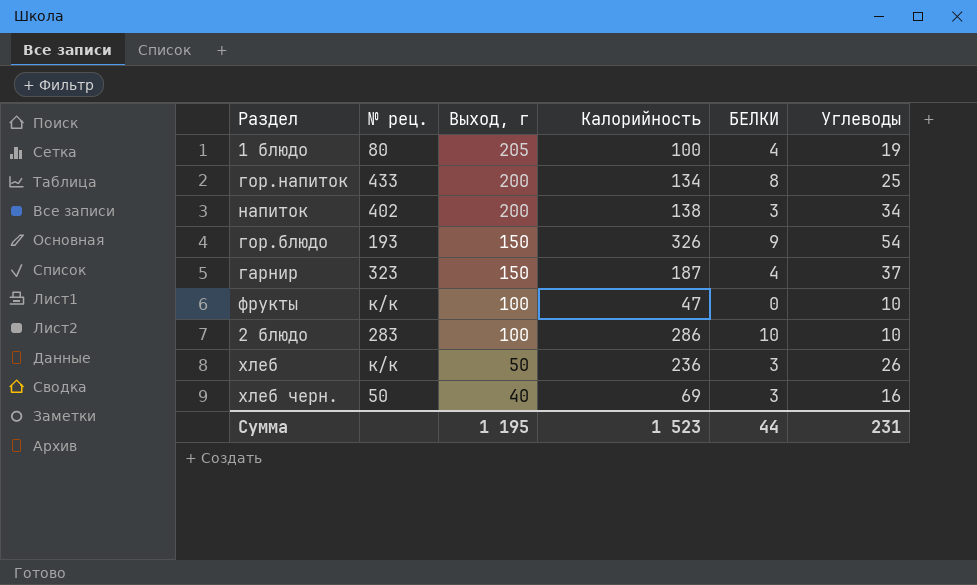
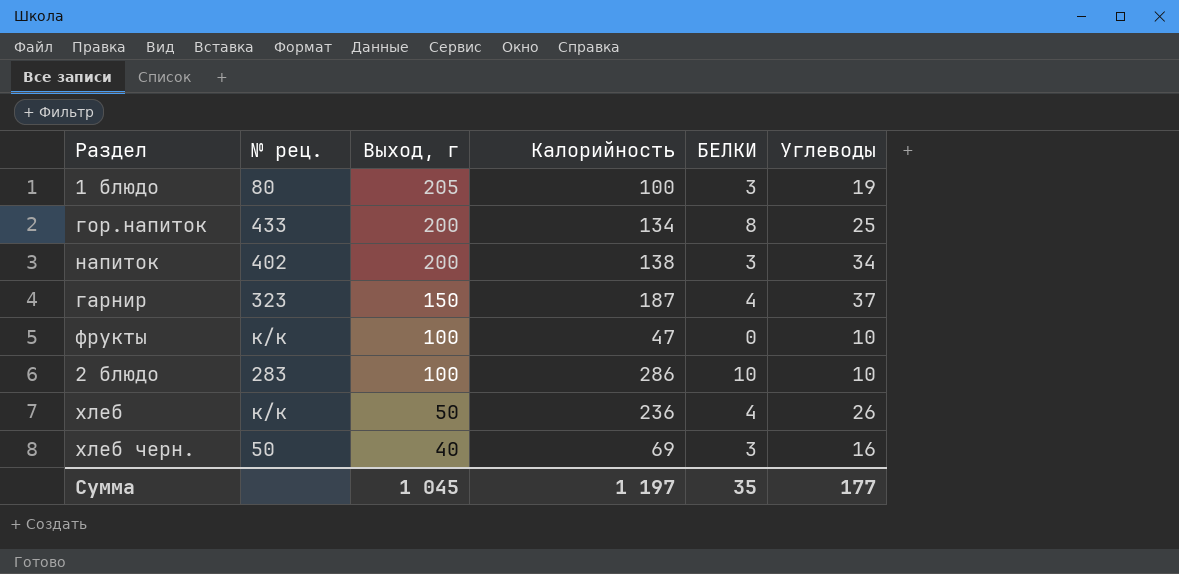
row гор.блюдо: 193 | 150 | 326 | 9 | 54 -> none
1 блюдо | БЕЛКИ: 4 -> 3
хлеб | БЕЛКИ: 3 -> 4
Сумма | Выход, г: 1 195 -> 1 045
Сумма | Калорийность: 1 523 -> 1 197
Сумма | БЕЛКИ: 44 -> 35
Сумма | Углеводы: 231 -> 177

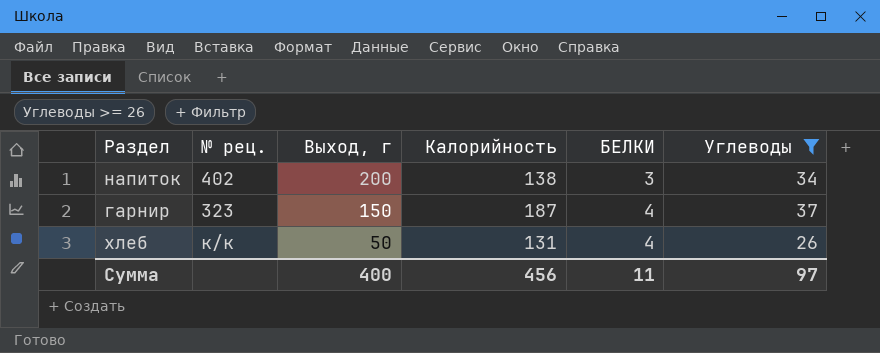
filter: none -> Углеводы >= 26
хлеб | Калорийность: 236 -> 131
Сумма | Выход, г: 1 045 -> 400
Сумма | Калорийность: 1 197 -> 456
Сумма | БЕЛКИ: 35 -> 11
Сумма | Углеводы: 177 -> 97

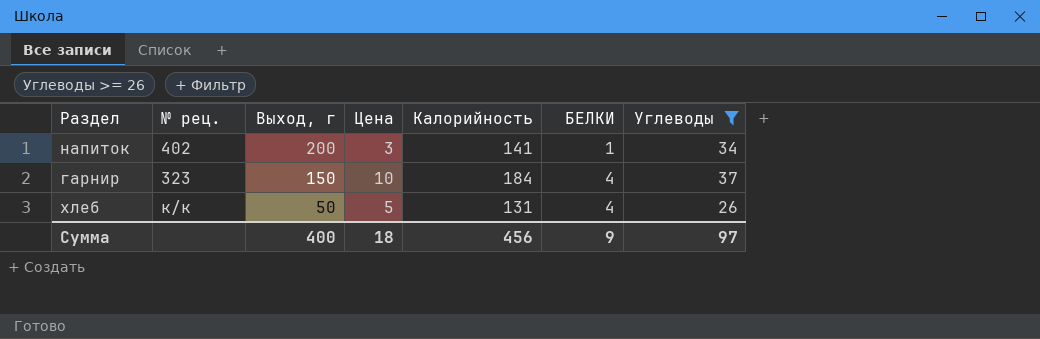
column Цена | position: none -> 4
напиток | Калорийность: 138 -> 141
напиток | БЕЛКИ: 3 -> 1
гарнир | Калорийность: 187 -> 184
Сумма | БЕЛКИ: 11 -> 9

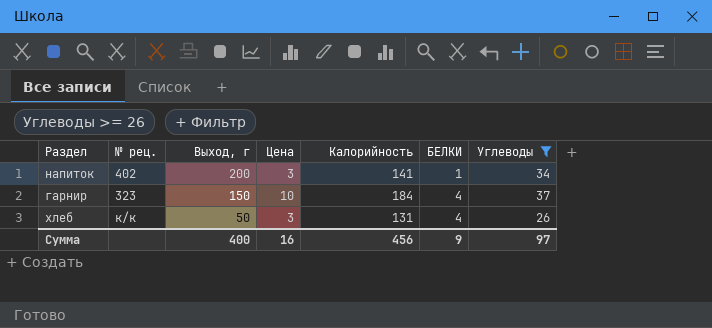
хлеб | Цена: 5 -> 3
Сумма | Цена: 18 -> 16

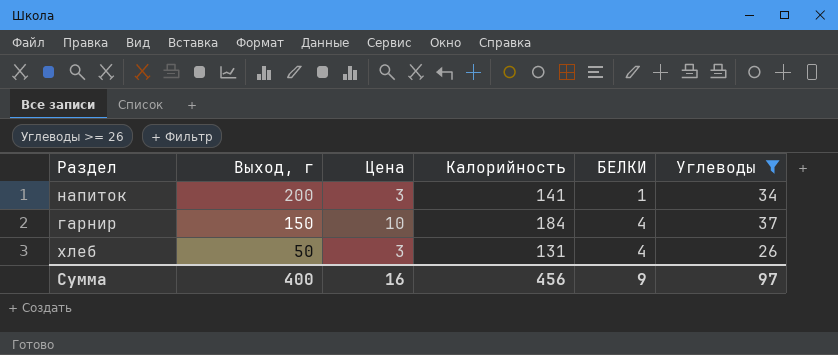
column № рец. | position: 2 -> none

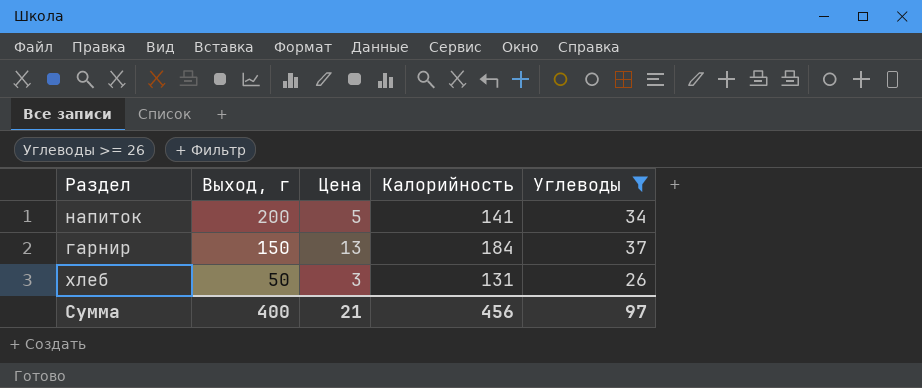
column БЕЛКИ | position: 5 -> none
напиток | Цена: 3 -> 5
гарнир | Цена: 10 -> 13
Сумма | Цена: 16 -> 21

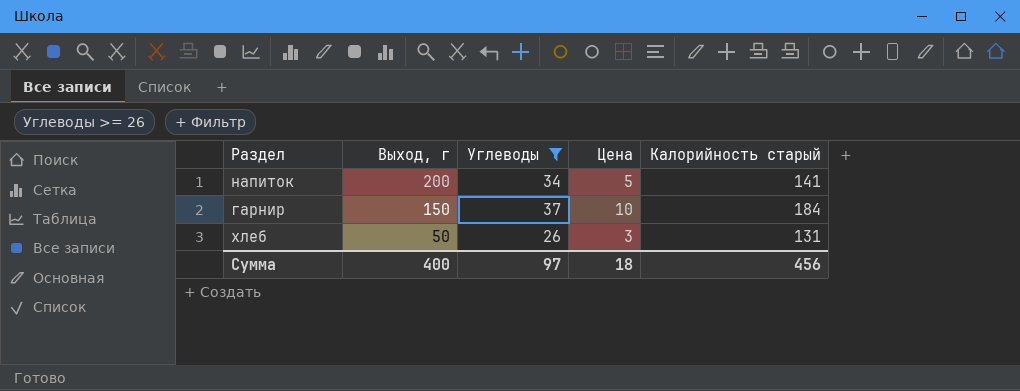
column Углеводы | position: 5 -> 3
column name: Калорийность -> Калорийность старый
гарнир | Цена: 13 -> 10
Сумма | Цена: 21 -> 18

